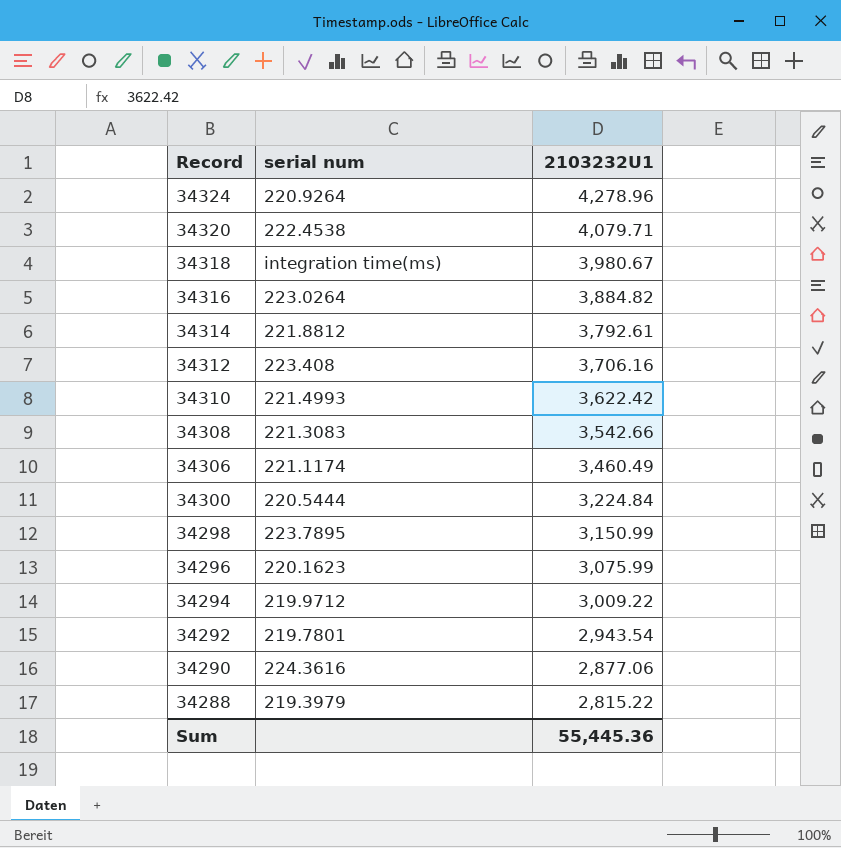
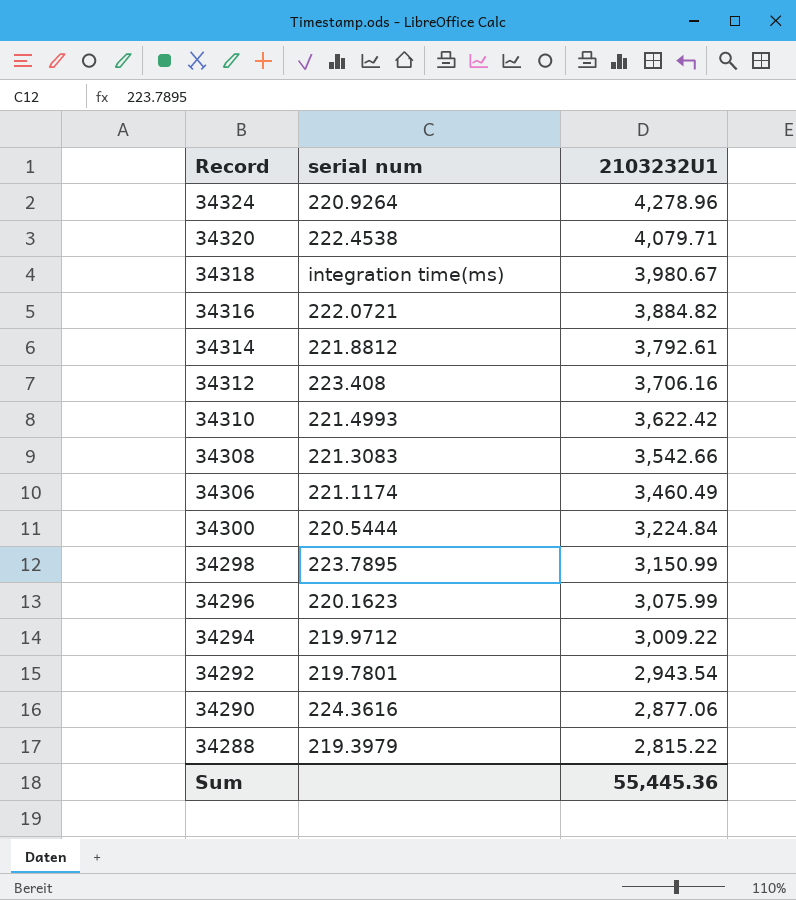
34316 | serial num: 223.0264 -> 222.0721

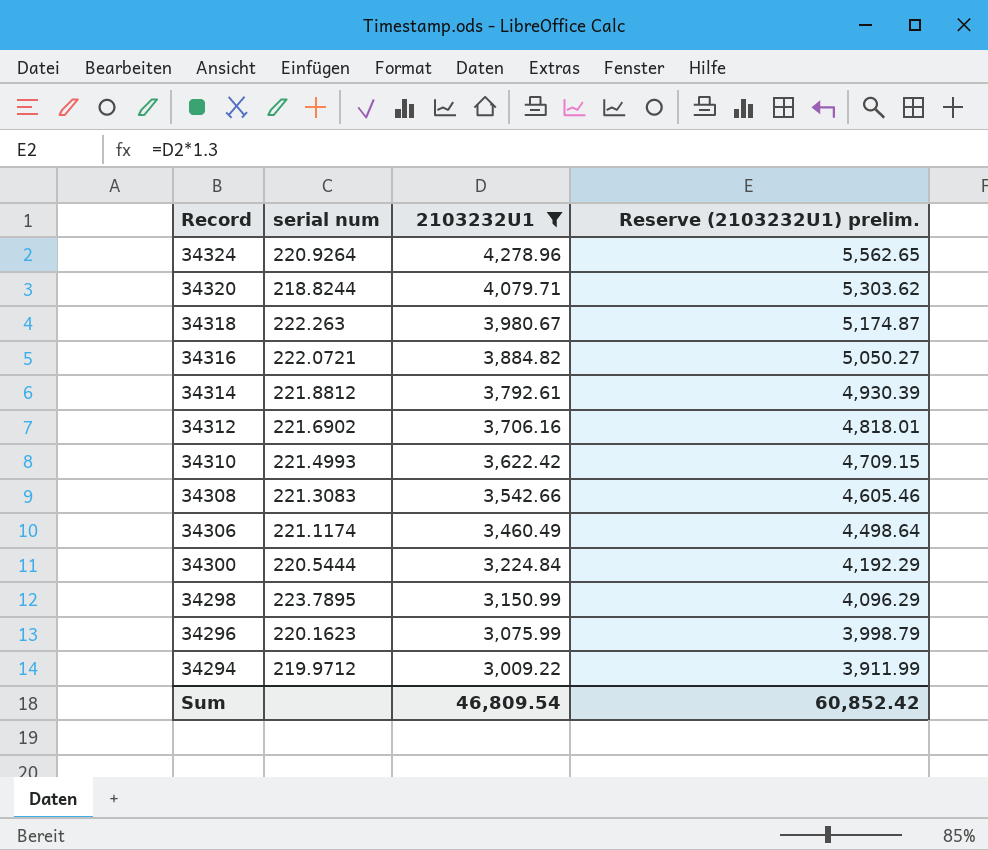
filter: none -> 2103232U1 >= 3,009.22
column Reserve (2103232U1) prelim. | formula: none -> [2103232U1] * 1.3
34320 | serial num: 222.4538 -> 218.8244
34318 | serial num: integration time(ms) -> 222.263
34312 | serial num: 223.408 -> 221.6902
Sum | 2103232U1: 55,445.36 -> 46,809.54

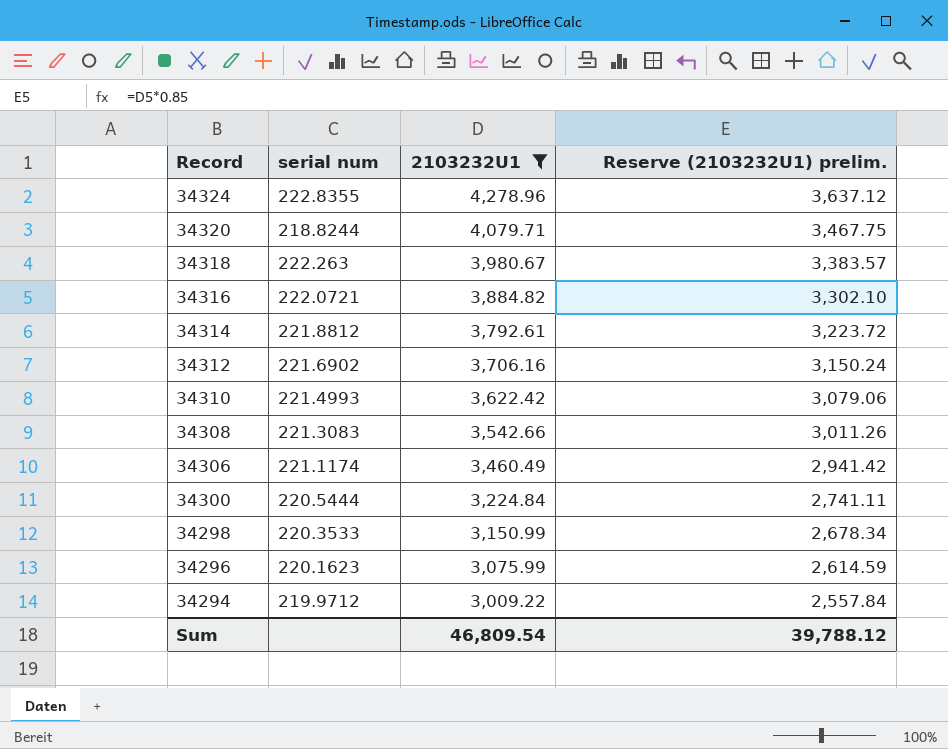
column Reserve (2103232U1) prelim. | formula: [2103232U1] * 1.3 -> [2103232U1] * 0.85
34324 | serial num: 220.9264 -> 222.8355
34298 | serial num: 223.7895 -> 220.3533
Sum | Reserve (2103232U1) prelim.: 60,852.42 -> 39,788.12

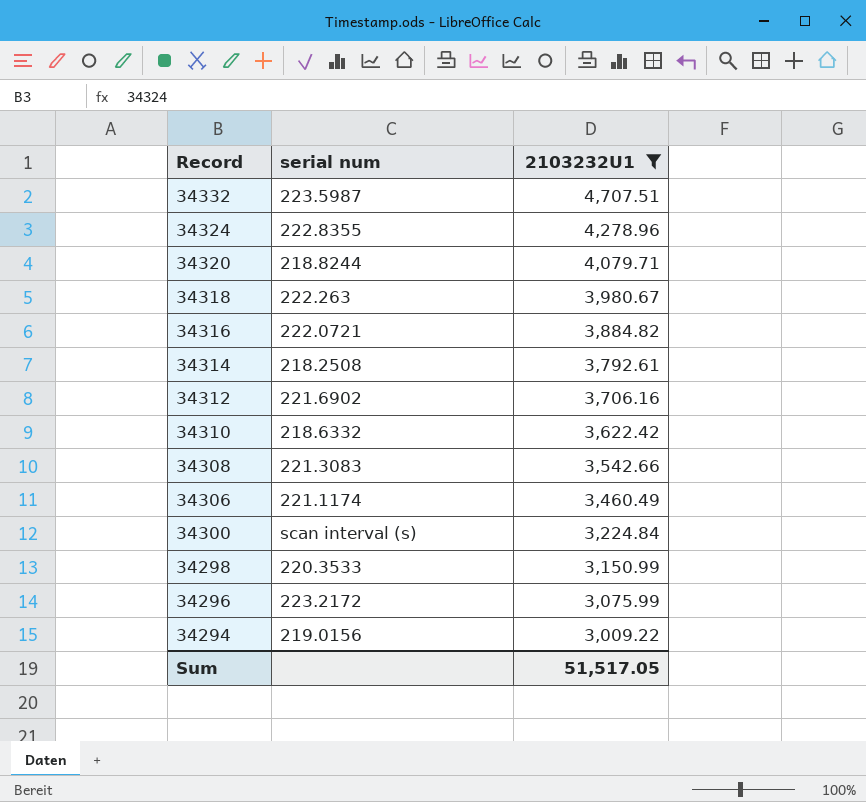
column Reserve (2103232U1) prelim. | formula: [2103232U1] * 0.85 -> none
row 34332: none -> 223.5987 | 4,707.51
34314 | serial num: 221.8812 -> 218.2508
34310 | serial num: 221.4993 -> 218.6332
34300 | serial num: 220.5444 -> scan interval (s)
34296 | serial num: 220.1623 -> 223.2172
34294 | serial num: 219.9712 -> 219.0156
Sum | 2103232U1: 46,809.54 -> 51,517.05

